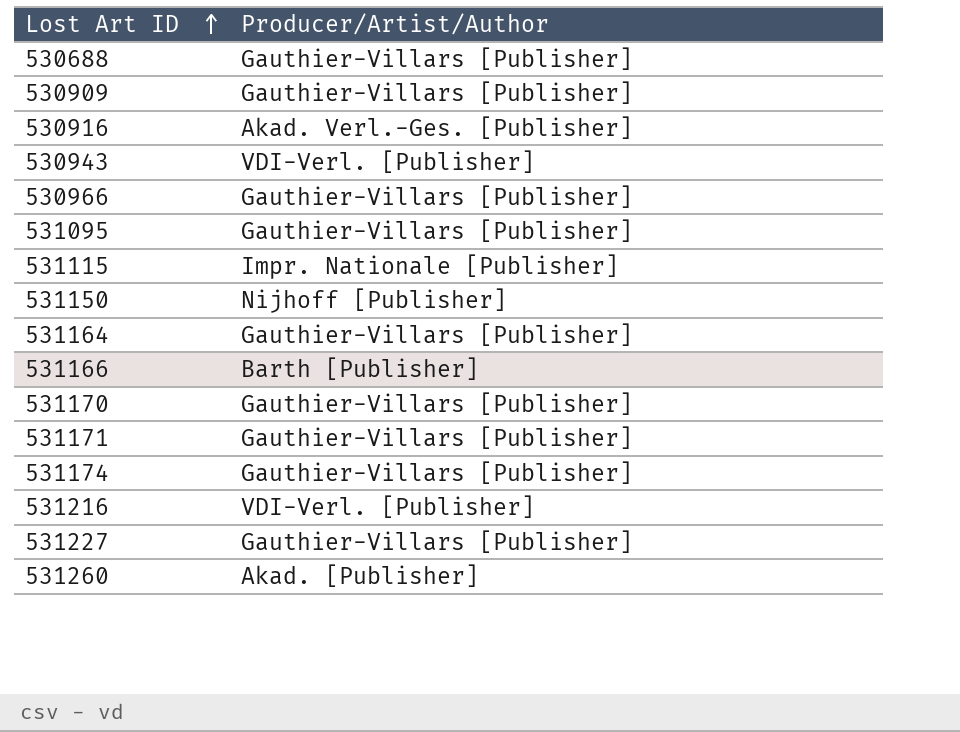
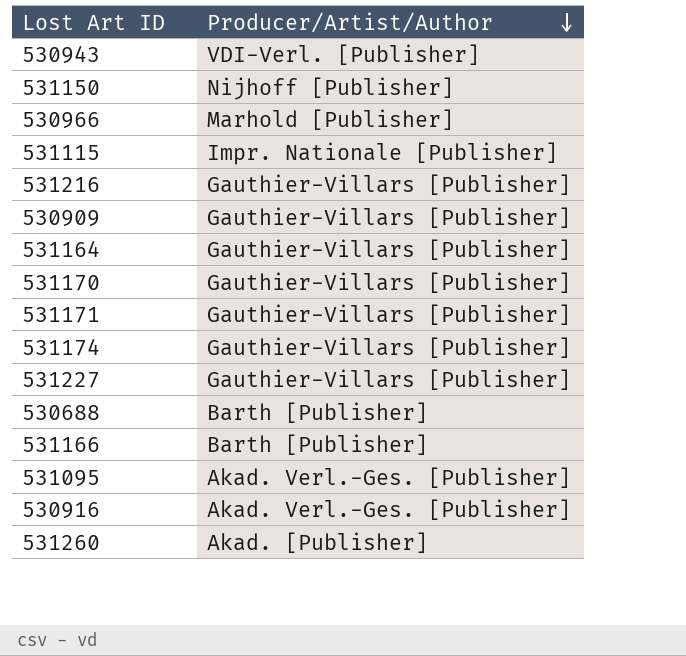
row order: Lost Art ID ascending -> Producer/Artist/Author descending
530966 | Producer/Artist/Author: Gauthier-Villars [Publisher] -> Marhold [Publisher]
531216 | Producer/Artist/Author: VDI-Verl. [Publisher] -> Gauthier-Villars [Publisher]
530688 | Producer/Artist/Author: Gauthier-Villars [Publisher] -> Barth [Publisher]
531095 | Producer/Artist/Author: Gauthier-Villars [Publisher] -> Akad. Verl.-Ges. [Publisher]

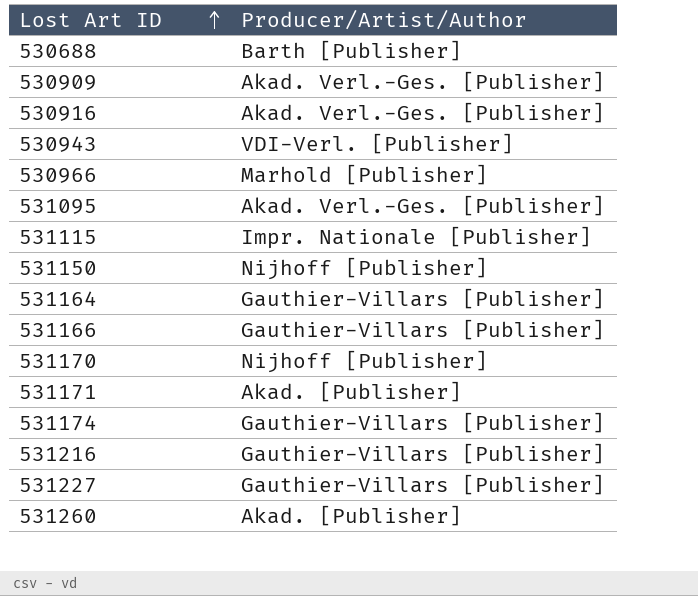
row order: Producer/Artist/Author descending -> Lost Art ID ascending
530909 | Producer/Artist/Author: Gauthier-Villars [Publisher] -> Akad. Verl.-Ges. [Publisher]
531166 | Producer/Artist/Author: Barth [Publisher] -> Gauthier-Villars [Publisher]
531170 | Producer/Artist/Author: Gauthier-Villars [Publisher] -> Nijhoff [Publisher]
531171 | Producer/Artist/Author: Gauthier-Villars [Publisher] -> Akad. [Publisher]

